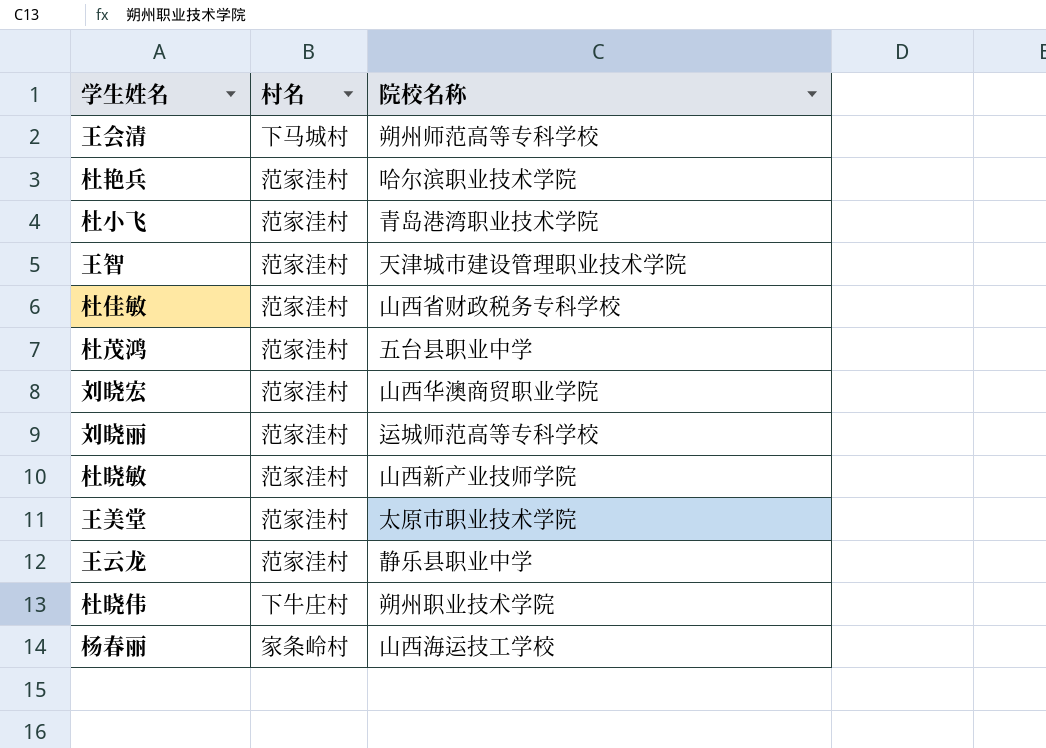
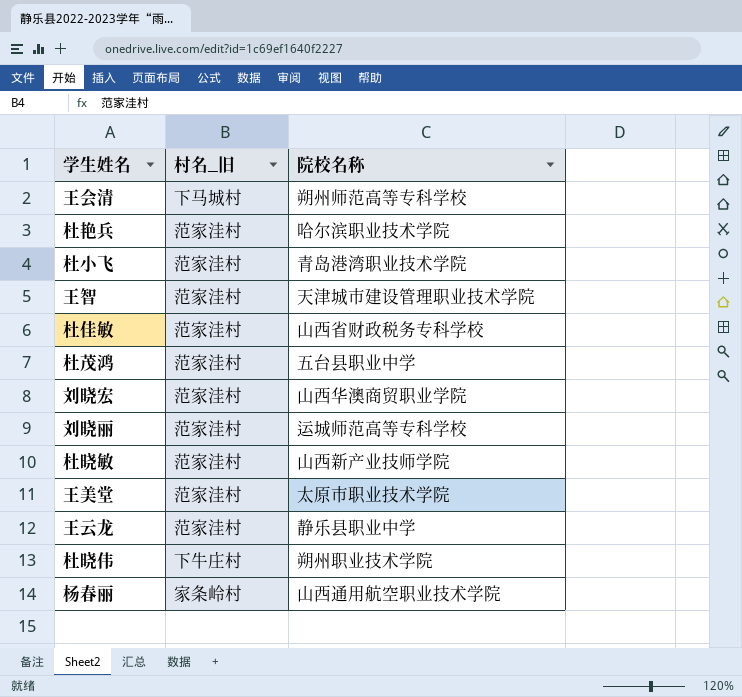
column name: 村名 -> 村名_旧
杨春丽 | 院校名称: 山西海运技工学校 -> 山西通用航空职业技术学院

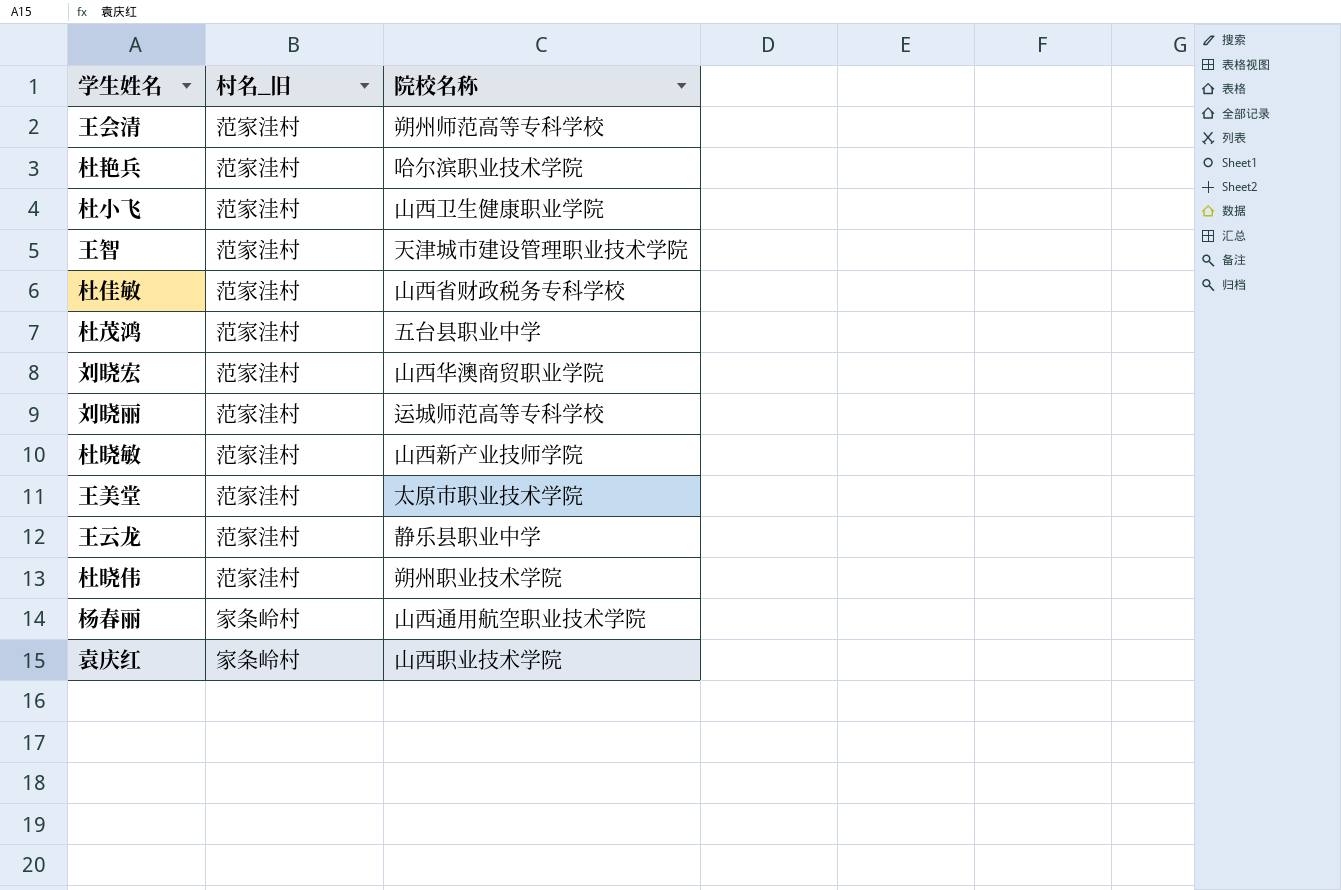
王会清 | 村名_旧: 下马城村 -> 范家洼村
杜小飞 | 院校名称: 青岛港湾职业技术学院 -> 山西卫生健康职业学院
杜晓伟 | 村名_旧: 下牛庄村 -> 范家洼村
row 袁庆红: none -> 家条岭村 | 山西职业技术学院

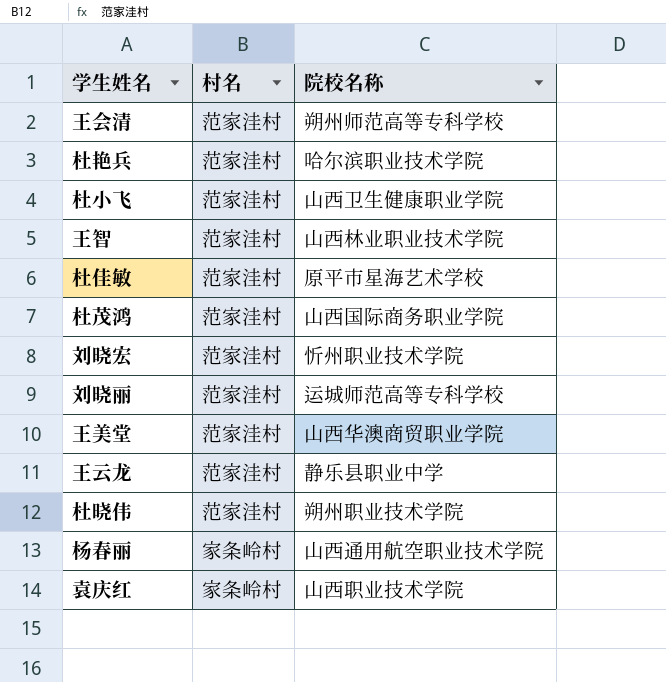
column name: 村名_旧 -> 村名
row 杜晓敏: 范家洼村 | 山西新产业技师学院 -> none
王智 | 院校名称: 天津城市建设管理职业技术学院 -> 山西林业职业技术学院
杜佳敏 | 院校名称: 山西省财政税务专科学校 -> 原平市星海艺术学校
杜茂鸿 | 院校名称: 五台县职业中学 -> 山西国际商务职业学院
刘晓宏 | 院校名称: 山西华澳商贸职业学院 -> 忻州职业技术学院
王美堂 | 院校名称: 太原市职业技术学院 -> 山西华澳商贸职业学院

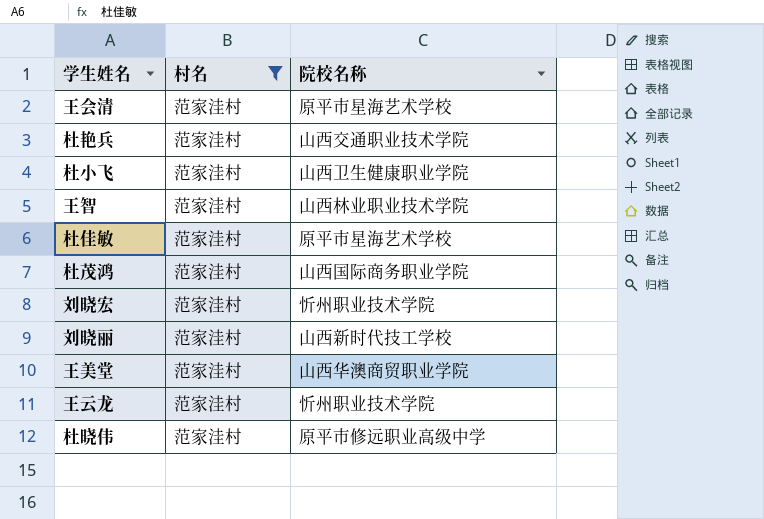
filter: none -> 村名 = 范家洼村
王会清 | 院校名称: 朔州师范高等专科学校 -> 原平市星海艺术学校
杜艳兵 | 院校名称: 哈尔滨职业技术学院 -> 山西交通职业技术学院
刘晓丽 | 院校名称: 运城师范高等专科学校 -> 山西新时代技工学校
王云龙 | 院校名称: 静乐县职业中学 -> 忻州职业技术学院
杜晓伟 | 院校名称: 朔州职业技术学院 -> 原平市修远职业高级中学

